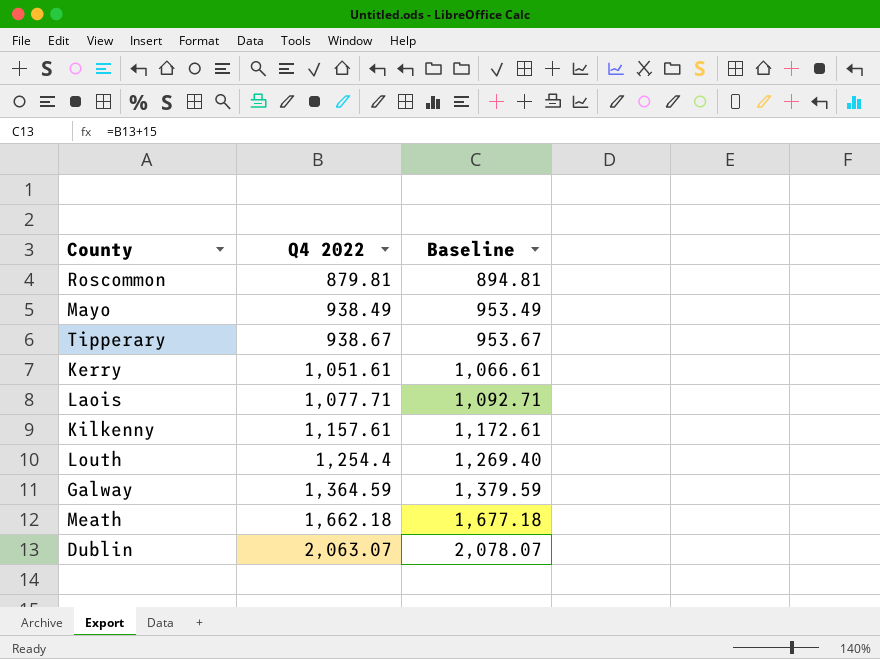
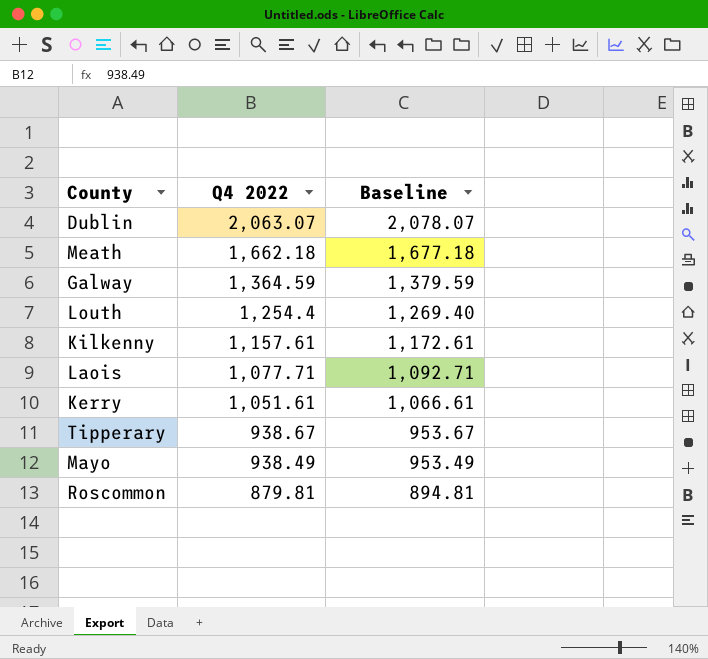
row order: Q4 2022 ascending -> Q4 2022 descending

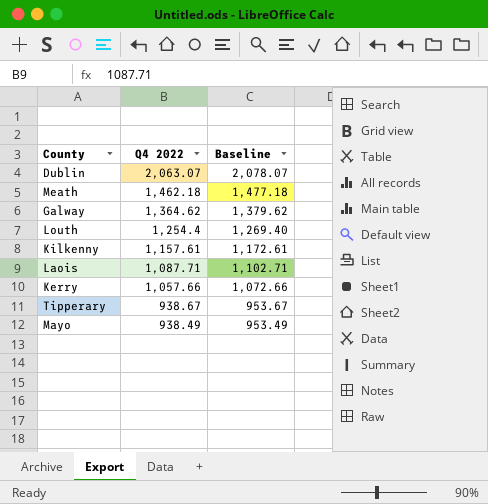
row Roscommon: 879.81 | 894.81 -> none
Meath | Q4 2022: 1,662.18 -> 1,462.18
Meath | Baseline: 1,677.18 -> 1,477.18
Galway | Q4 2022: 1,364.59 -> 1,364.62
Galway | Baseline: 1,379.59 -> 1,379.62
Laois | Q4 2022: 1,077.71 -> 1,087.71
Laois | Baseline: 1,092.71 -> 1,102.71
Kerry | Q4 2022: 1,051.61 -> 1,057.66
Kerry | Baseline: 1,066.61 -> 1,072.66

